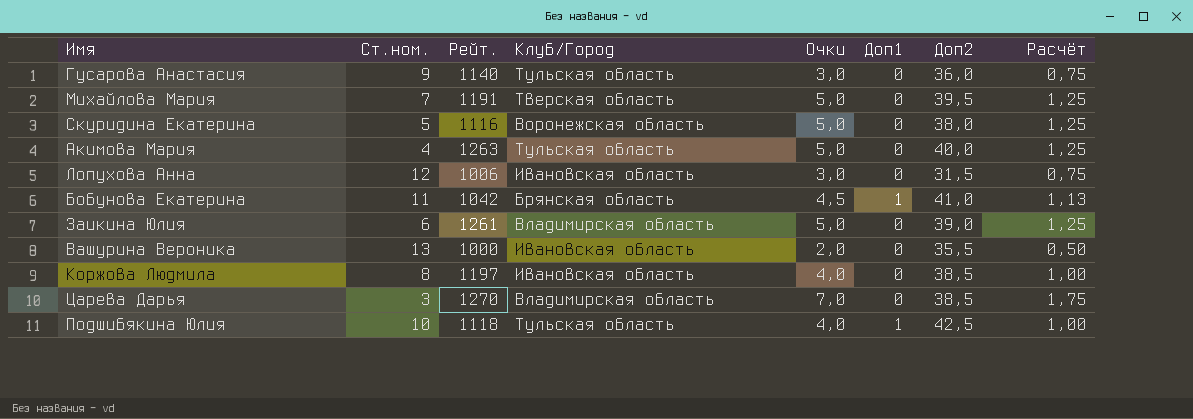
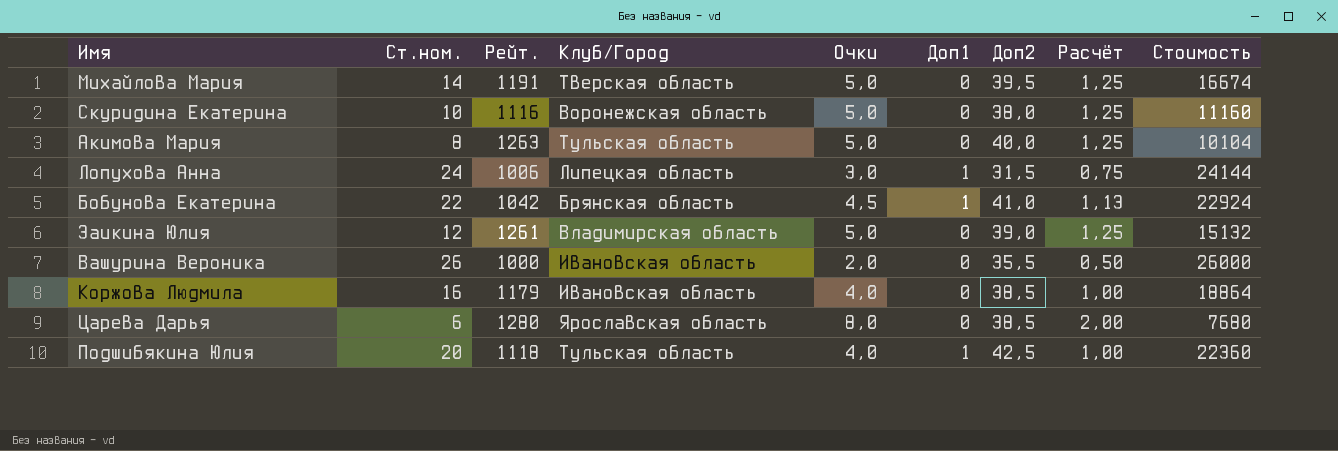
column Стоимость | formula: none -> [Ст.ном.] * [Рейт.]
row Гусарова Анастасия: 9 | 1140 | Тульская область | 3,0 | 0 | 36,0 | 0,75 -> none
Михайлова Мария | Ст.ном.: 7 -> 14
Скуридина Екатерина | Ст.ном.: 5 -> 10
Акимова Мария | Ст.ном.: 4 -> 8
Лопухова Анна | Ст.ном.: 12 -> 24
Лопухова Анна | Клуб/Город: Ивановская область -> Липецкая область
Лопухова Анна | Доп1: 0 -> 1
Бобунова Екатерина | Ст.ном.: 11 -> 22
Заикина Юлия | Ст.ном.: 6 -> 12
Вашурина Вероника | Ст.ном.: 13 -> 26
Коржова Людмила | Ст.ном.: 8 -> 16
Коржова Людмила | Рейт.: 1197 -> 1179
Царева Дарья | Ст.ном.: 3 -> 6
Царева Дарья | Рейт.: 1270 -> 1280
Царева Дарья | Клуб/Город: Владимирская область -> Ярославская область
Царева Дарья | Очки: 7,0 -> 8,0
Царева Дарья | Расчёт: 1,75 -> 2,00
Подшибякина Юлия | Ст.ном.: 10 -> 20

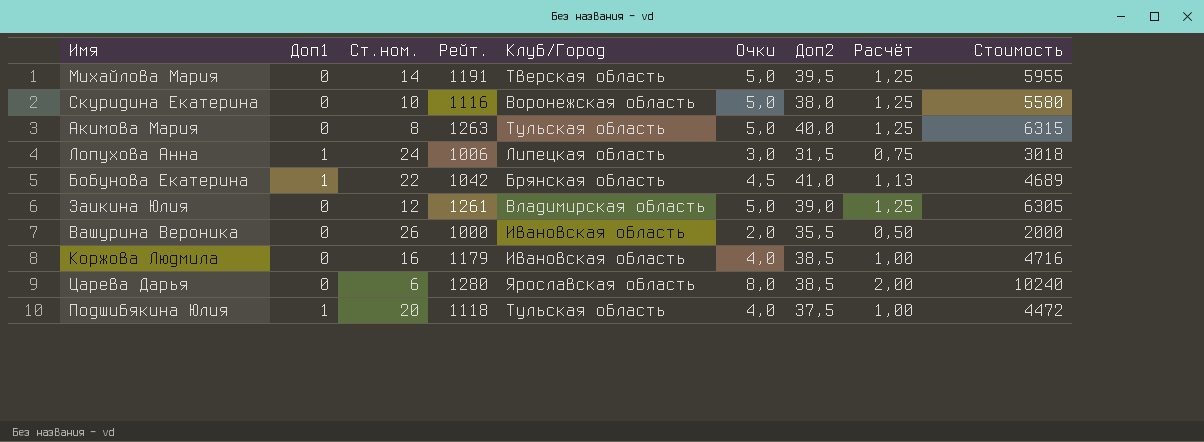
column Доп1 | position: 6 -> 2
column Стоимость | formula: [Ст.ном.] * [Рейт.] -> [Рейт.] * [Очки]
Подшибякина Юлия | Доп2: 42,5 -> 37,5

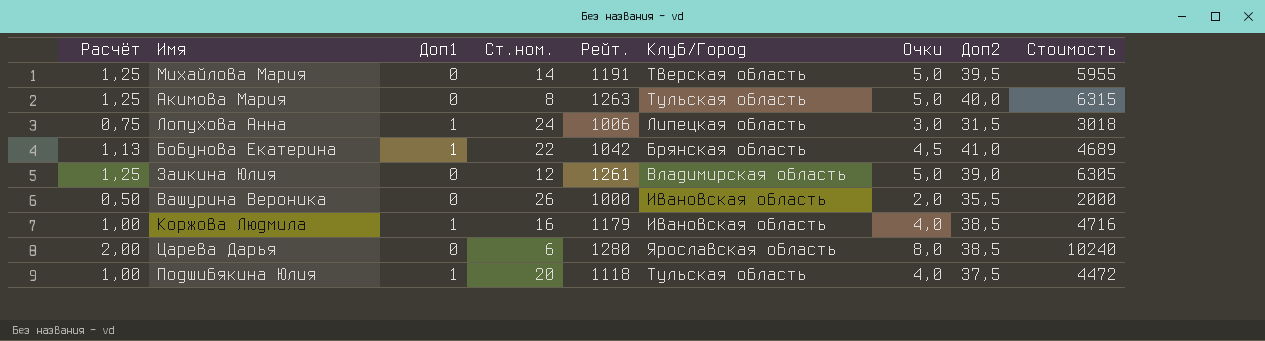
column Расчёт | position: 8 -> 1
row Скуридина Екатерина: 0 | 10 | 1116 | Воронежская область | 5,0 | 38,0 | 1,25 | 5580 -> none
Коржова Людмила | Доп1: 0 -> 1

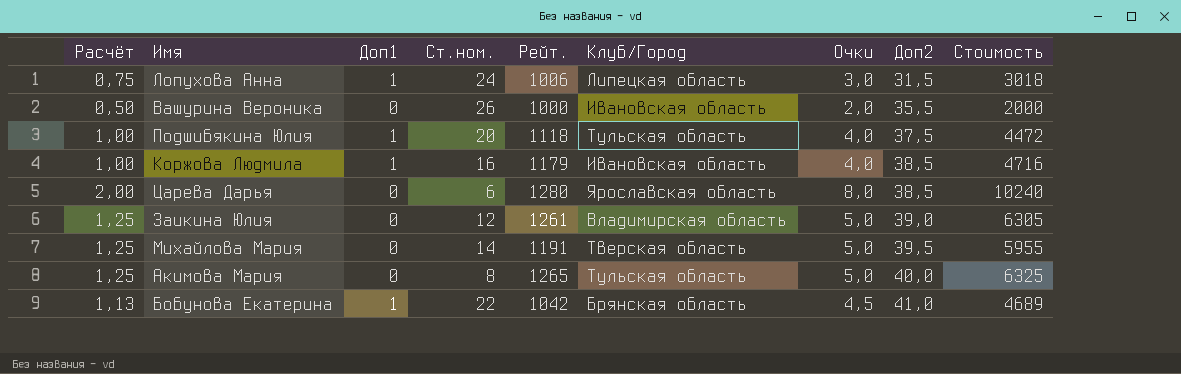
row order: none -> Доп2 ascending
Акимова Мария | Рейт.: 1263 -> 1265
Акимова Мария | Стоимость: 6315 -> 6325

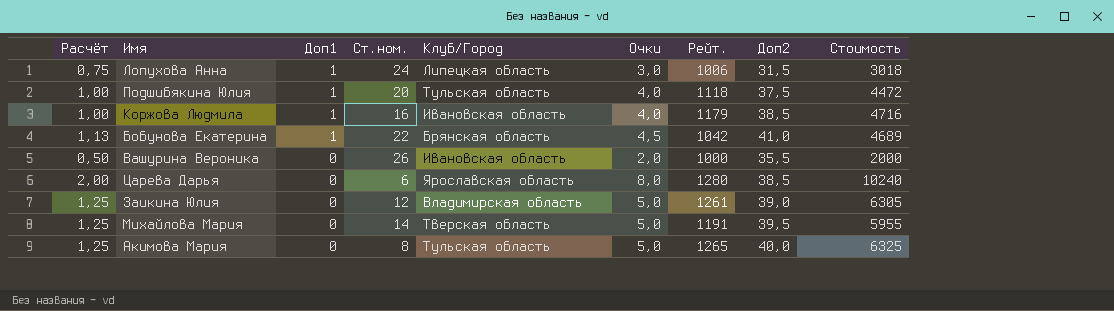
row order: Доп2 ascending -> Доп1 descending
column Рейт. | position: 5 -> 7

